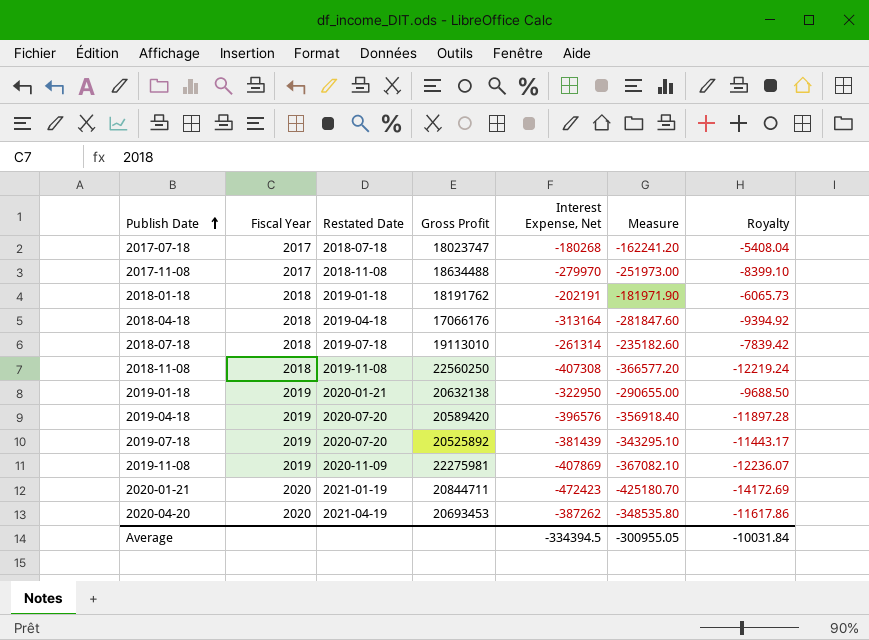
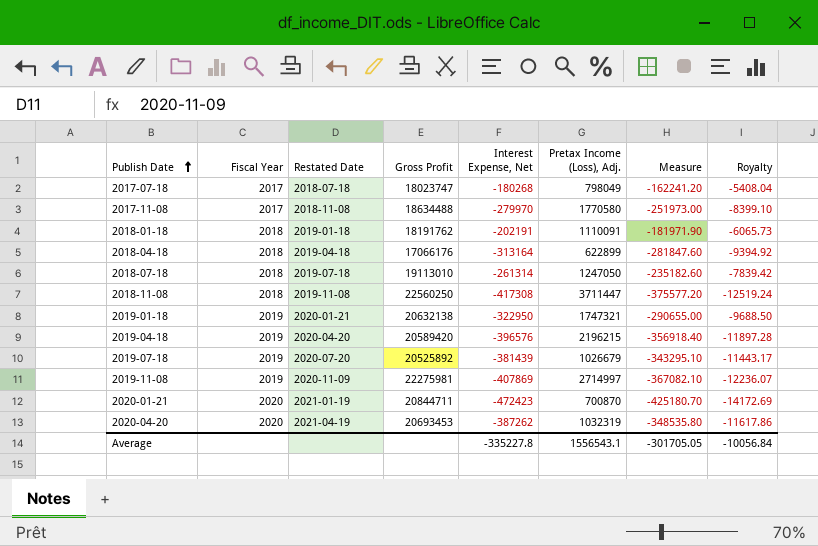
column Pretax Income (Loss), Adj. | position: none -> 6
2018-11-08 | Interest Expense, Net: -407308 -> -417308
2018-11-08 | Measure: -366577.20 -> -375577.20
2018-11-08 | Royalty: -12219.24 -> -12519.24
2019-04-18 | Restated Date: 2020-07-20 -> 2020-04-20
Average | Interest Expense, Net: -334394.5 -> -335227.8
Average | Measure: -300955.05 -> -301705.05
Average | Royalty: -10031.84 -> -10056.84

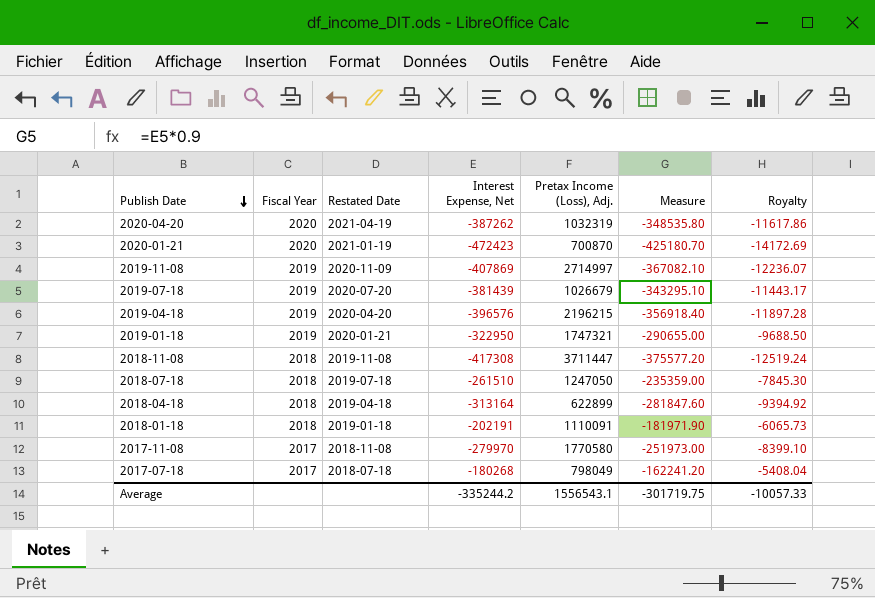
row order: Publish Date ascending -> Publish Date descending
column Gross Profit | position: 4 -> none
2018-07-18 | Interest Expense, Net: -261314 -> -261510
2018-07-18 | Measure: -235182.60 -> -235359.00
2018-07-18 | Royalty: -7839.42 -> -7845.30
Average | Interest Expense, Net: -335227.8 -> -335244.2
Average | Measure: -301705.05 -> -301719.75
Average | Royalty: -10056.84 -> -10057.33

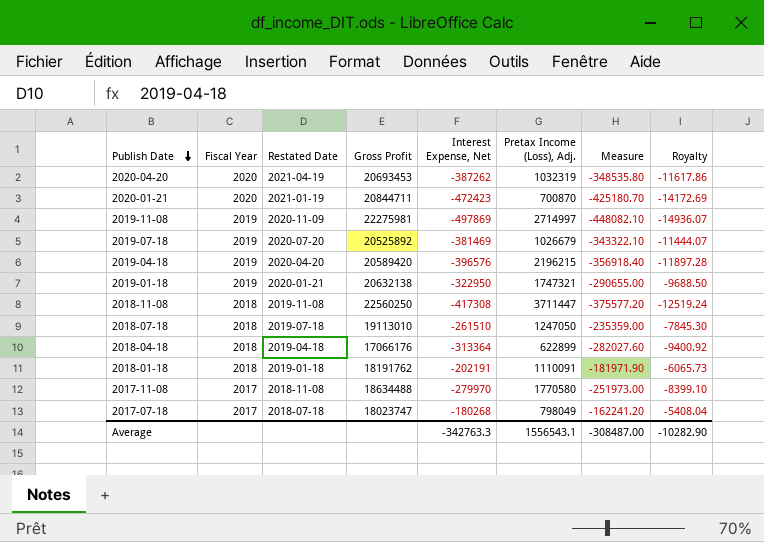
column Gross Profit | position: none -> 4
2019-11-08 | Interest Expense, Net: -407869 -> -497869
2019-11-08 | Measure: -367082.10 -> -448082.10
2019-11-08 | Royalty: -12236.07 -> -14936.07
2019-07-18 | Interest Expense, Net: -381439 -> -381469
2019-07-18 | Measure: -343295.10 -> -343322.10
2019-07-18 | Royalty: -11443.17 -> -11444.07
2018-04-18 | Interest Expense, Net: -313164 -> -313364
2018-04-18 | Measure: -281847.60 -> -282027.60
2018-04-18 | Royalty: -9394.92 -> -9400.92
Average | Interest Expense, Net: -335244.2 -> -342763.3
Average | Measure: -301719.75 -> -308487.00
Average | Royalty: -10057.33 -> -10282.90

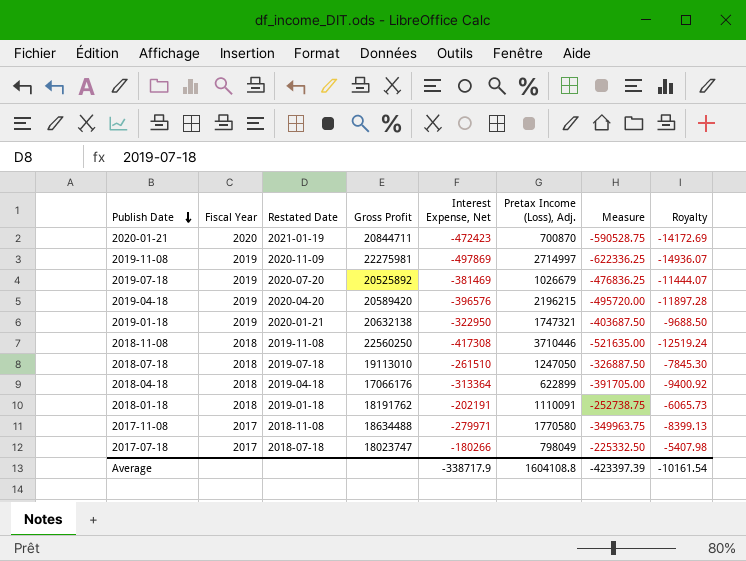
column Measure | formula: [Interest Expense, Net] * 0.9 -> [Interest Expense, Net] * 1.25
row 2020-04-20: 2020 | 2021-04-19 | 20693453 | -387262 | 1032319 | -348535.80 | -11617.86 -> none
2018-11-08 | Pretax Income (Loss), Adj.: 3711447 -> 3710446
2017-11-08 | Interest Expense, Net: -279970 -> -279971
2017-11-08 | Royalty: -8399.10 -> -8399.13
2017-07-18 | Interest Expense, Net: -180268 -> -180266
2017-07-18 | Royalty: -5408.04 -> -5407.98
Average | Interest Expense, Net: -342763.3 -> -338717.9
Average | Pretax Income (Loss), Adj.: 1556543.1 -> 1604108.8
Average | Measure: -308487.00 -> -423397.39
Average | Royalty: -10282.90 -> -10161.54

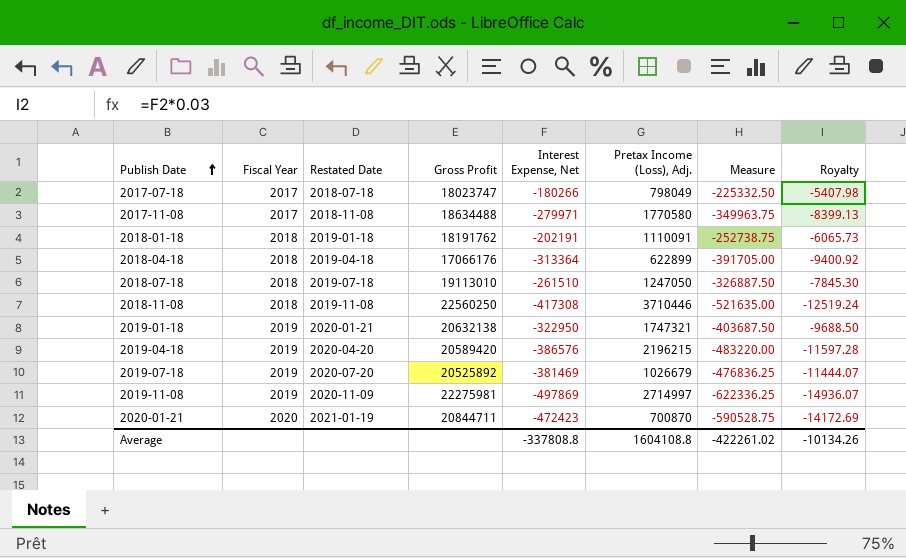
row order: Publish Date descending -> Publish Date ascending
2019-04-18 | Interest Expense, Net: -396576 -> -386576
2019-04-18 | Measure: -495720.00 -> -483220.00
2019-04-18 | Royalty: -11897.28 -> -11597.28
Average | Interest Expense, Net: -338717.9 -> -337808.8
Average | Measure: -423397.39 -> -422261.02
Average | Royalty: -10161.54 -> -10134.26

